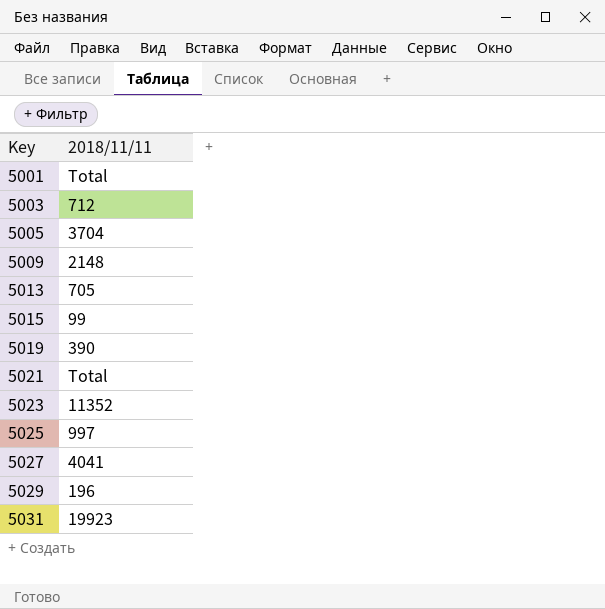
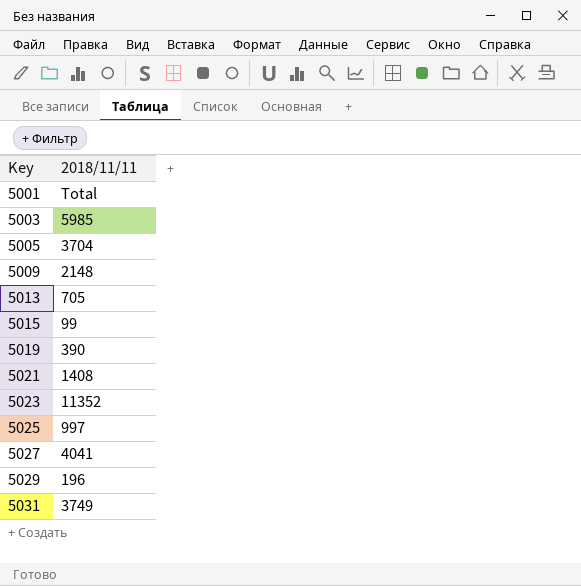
5003 | 2018/11/11: 712 -> 5985
5021 | 2018/11/11: Total -> 1408
5031 | 2018/11/11: 19923 -> 3749

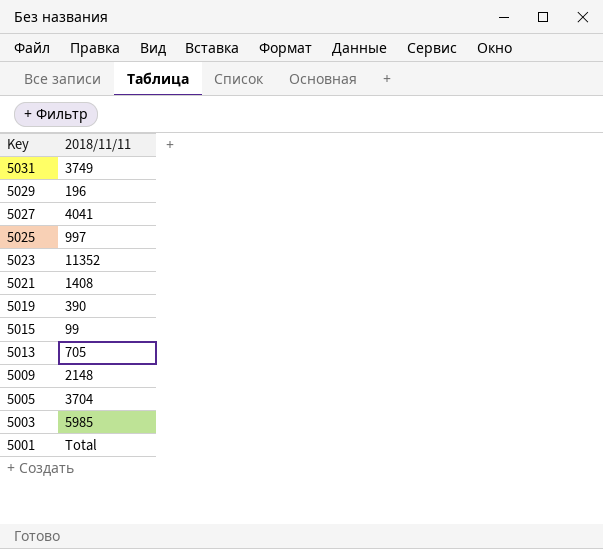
row order: Key ascending -> Key descending

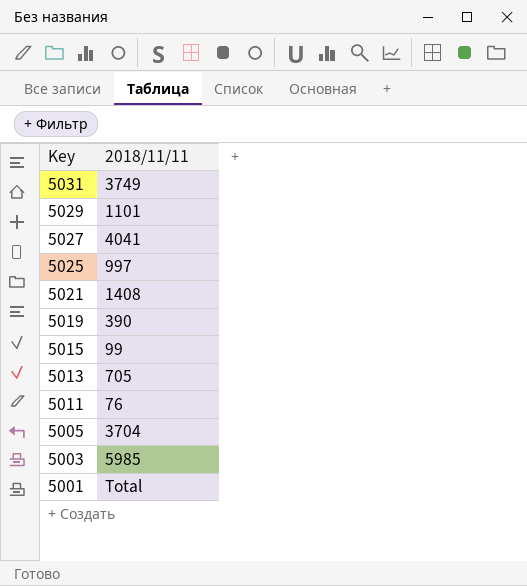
row 5023: 11352 -> none
row 5009: 2148 -> none
5029 | 2018/11/11: 196 -> 1101
row 5011: none -> 76

